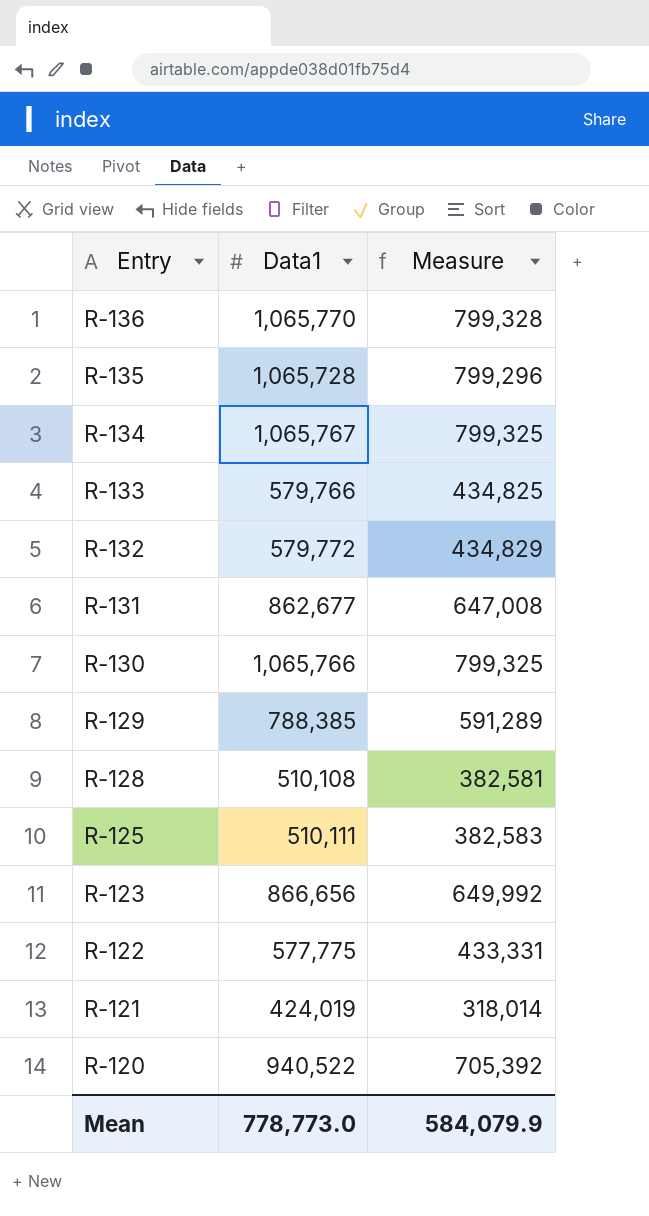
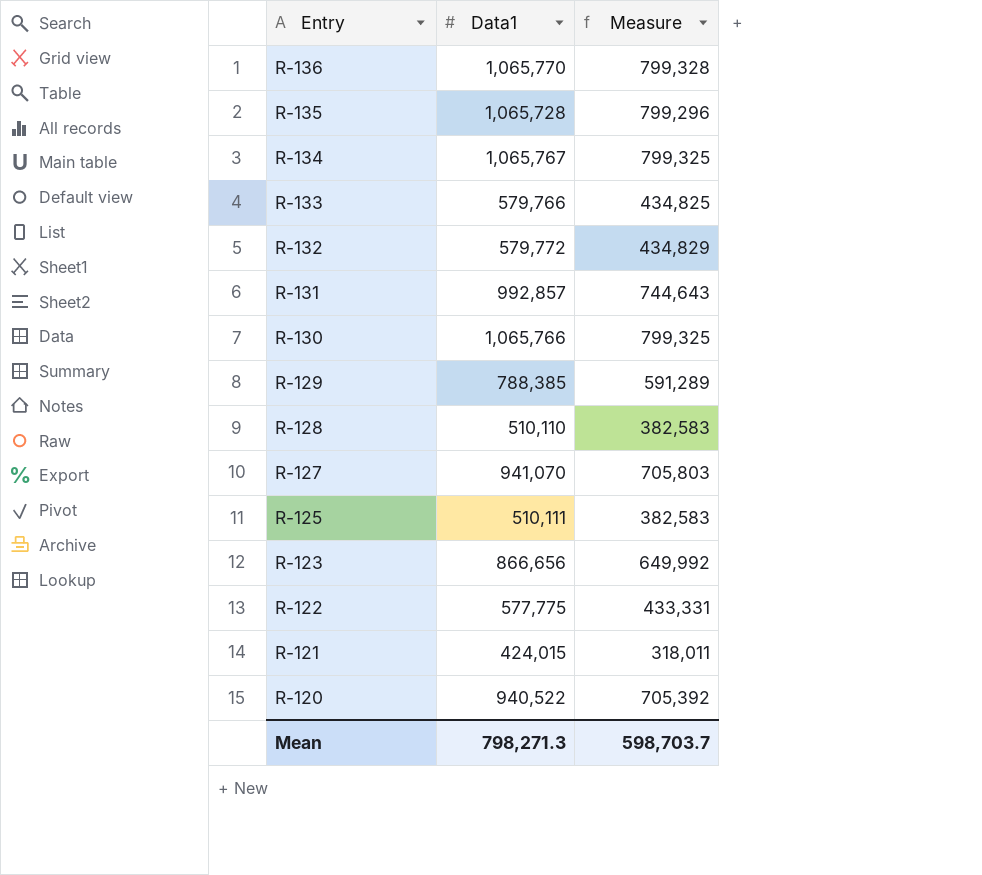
R-131 | Data1: 862,677 -> 992,857
R-131 | Measure: 647,008 -> 744,643
R-128 | Data1: 510,108 -> 510,110
R-128 | Measure: 382,581 -> 382,583
row R-127: none -> 941,070 | 705,803
R-121 | Data1: 424,019 -> 424,015
R-121 | Measure: 318,014 -> 318,011
Mean | Data1: 778,773.0 -> 798,271.3
Mean | Measure: 584,079.9 -> 598,703.7

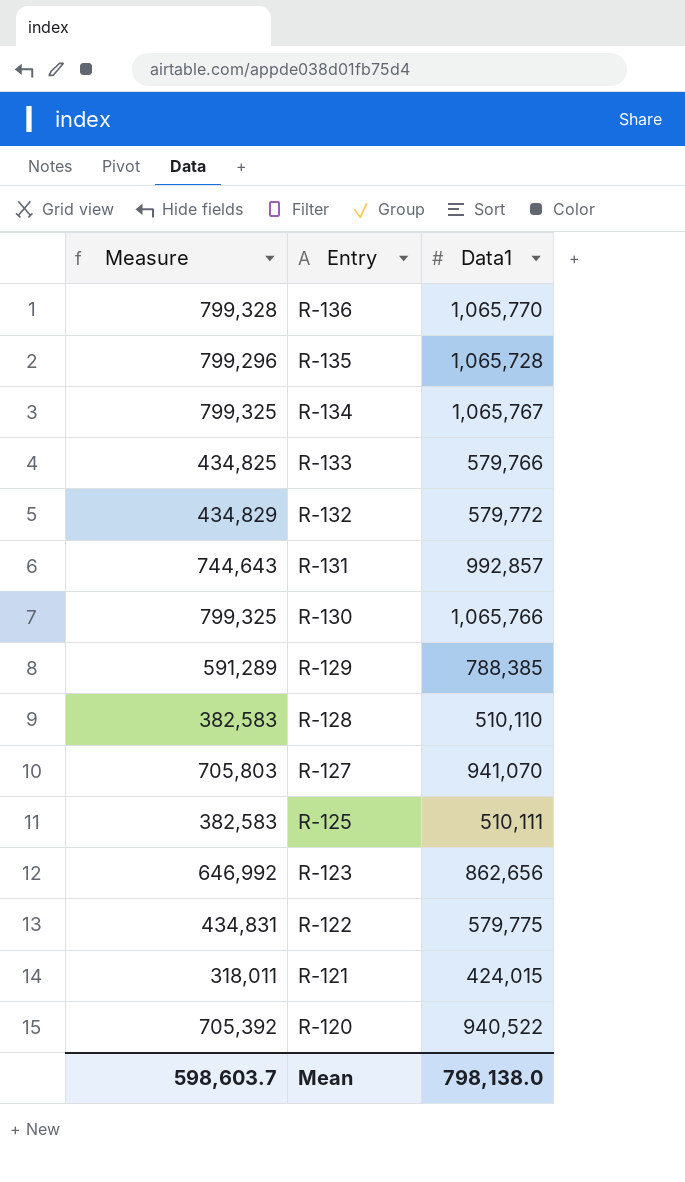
column Measure | position: 3 -> 1
R-123 | Measure: 649,992 -> 646,992
R-123 | Data1: 866,656 -> 862,656
R-122 | Measure: 433,331 -> 434,831
R-122 | Data1: 577,775 -> 579,775
Mean | Measure: 598,703.7 -> 598,603.7
Mean | Data1: 798,271.3 -> 798,138.0

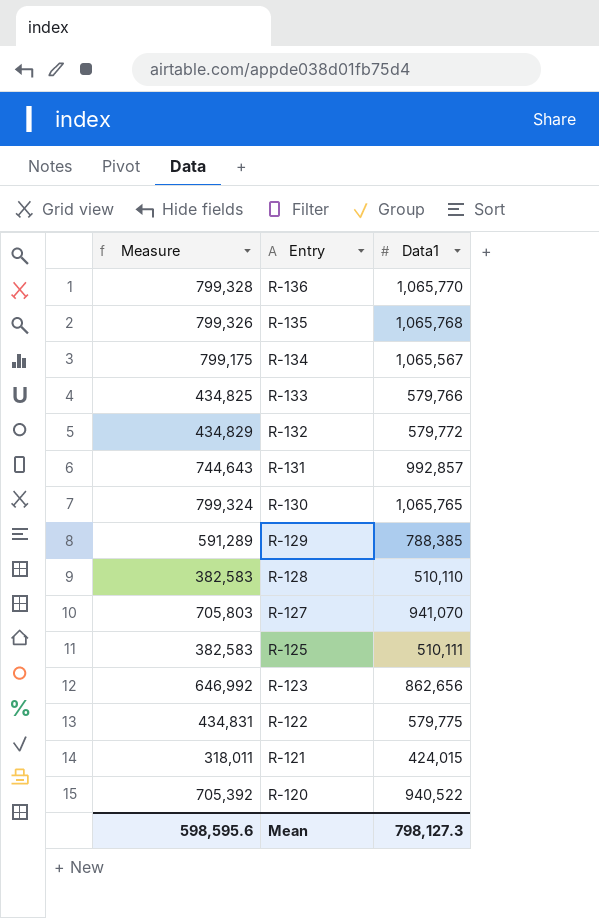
R-135 | Measure: 799,296 -> 799,326
R-135 | Data1: 1,065,728 -> 1,065,768
R-134 | Measure: 799,325 -> 799,175
R-134 | Data1: 1,065,767 -> 1,065,567
R-130 | Measure: 799,325 -> 799,324
R-130 | Data1: 1,065,766 -> 1,065,765
Mean | Measure: 598,603.7 -> 598,595.6
Mean | Data1: 798,138.0 -> 798,127.3

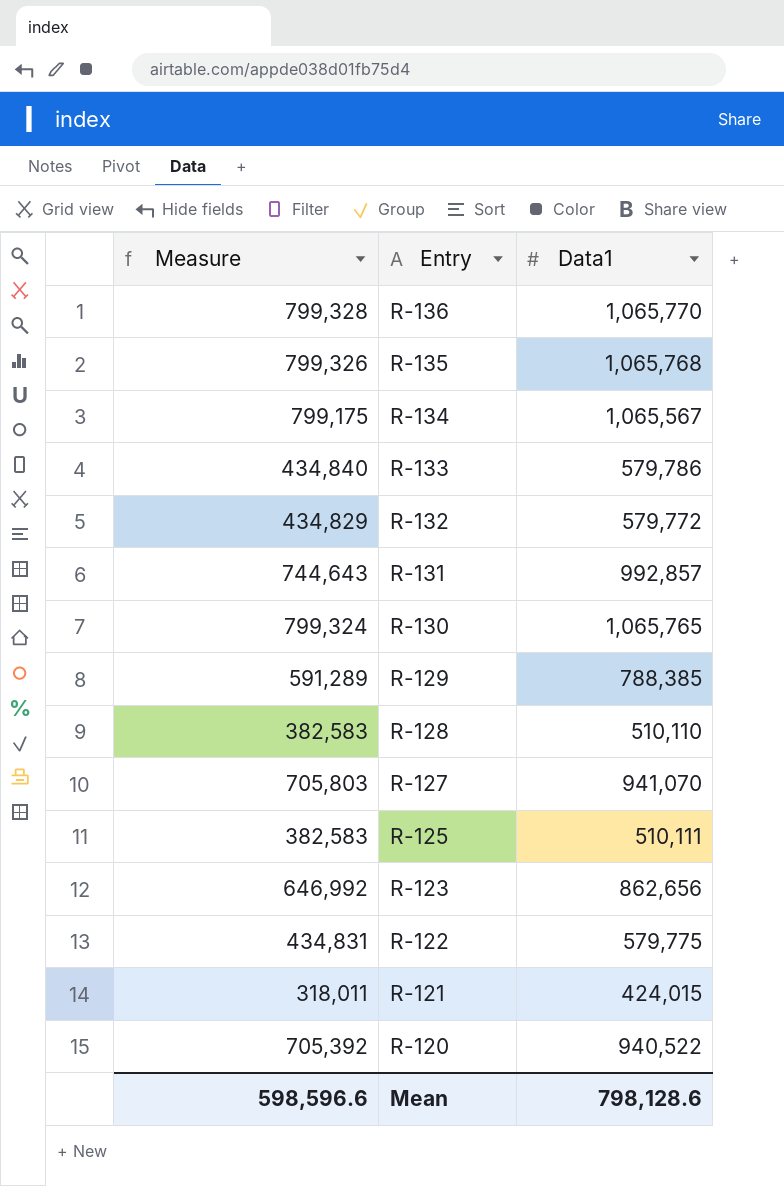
R-133 | Measure: 434,825 -> 434,840
R-133 | Data1: 579,766 -> 579,786
Mean | Measure: 598,595.6 -> 598,596.6
Mean | Data1: 798,127.3 -> 798,128.6

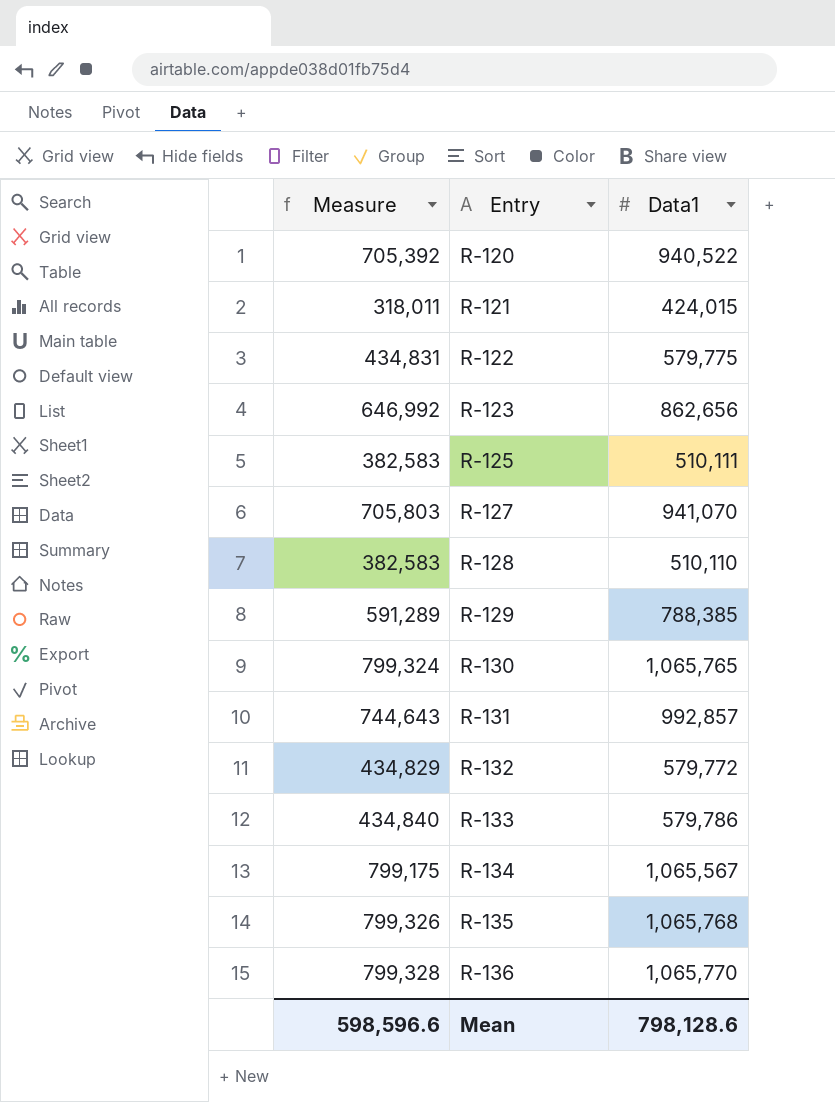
row order: Entry descending -> Entry ascending

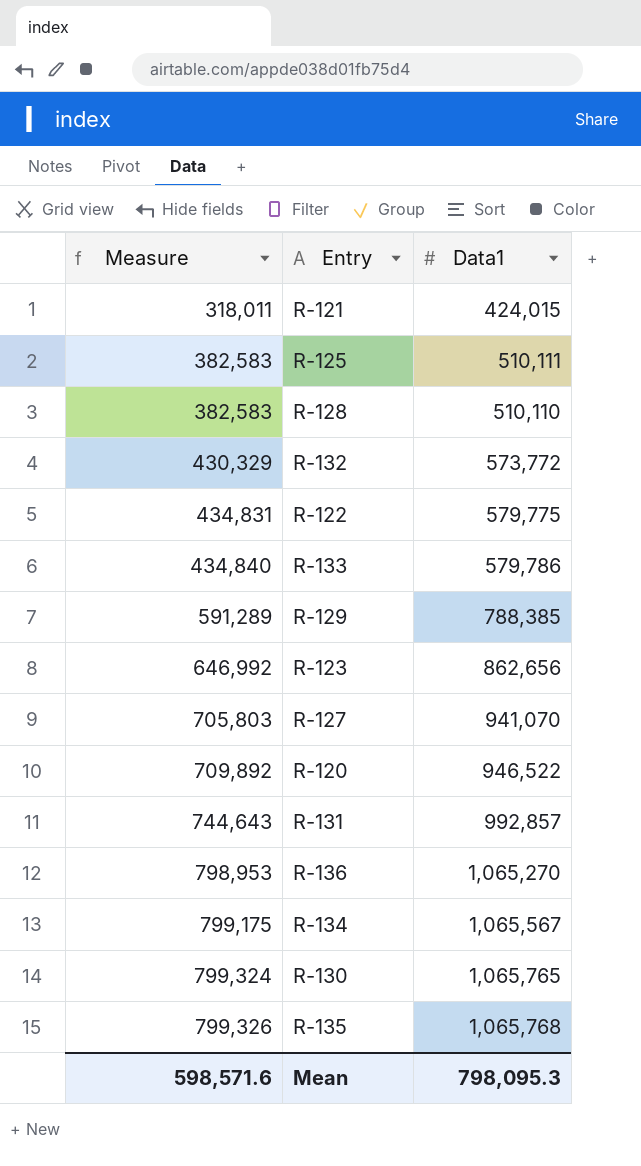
row order: Entry ascending -> Measure ascending
R-132 | Measure: 434,829 -> 430,329
R-132 | Data1: 579,772 -> 573,772
R-120 | Measure: 705,392 -> 709,892
R-120 | Data1: 940,522 -> 946,522
R-136 | Measure: 799,328 -> 798,953
R-136 | Data1: 1,065,770 -> 1,065,270
Mean | Measure: 598,596.6 -> 598,571.6
Mean | Data1: 798,128.6 -> 798,095.3

